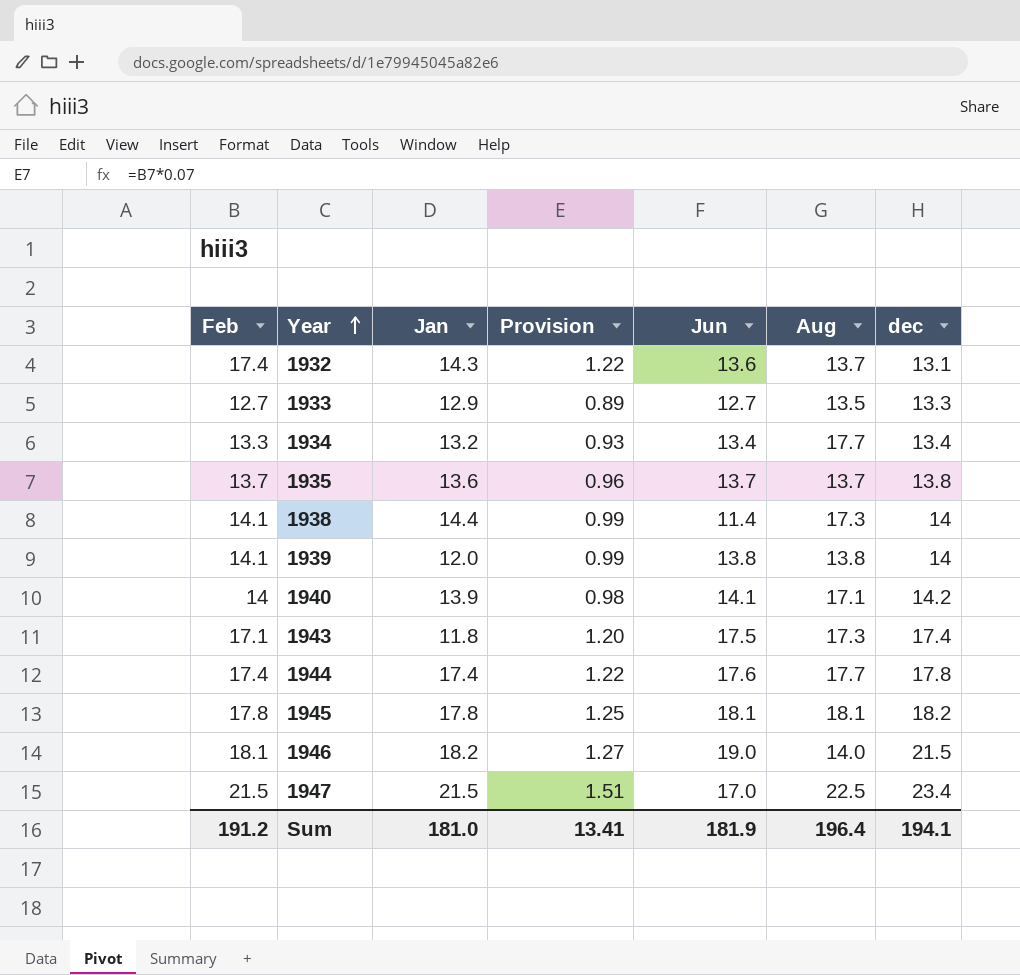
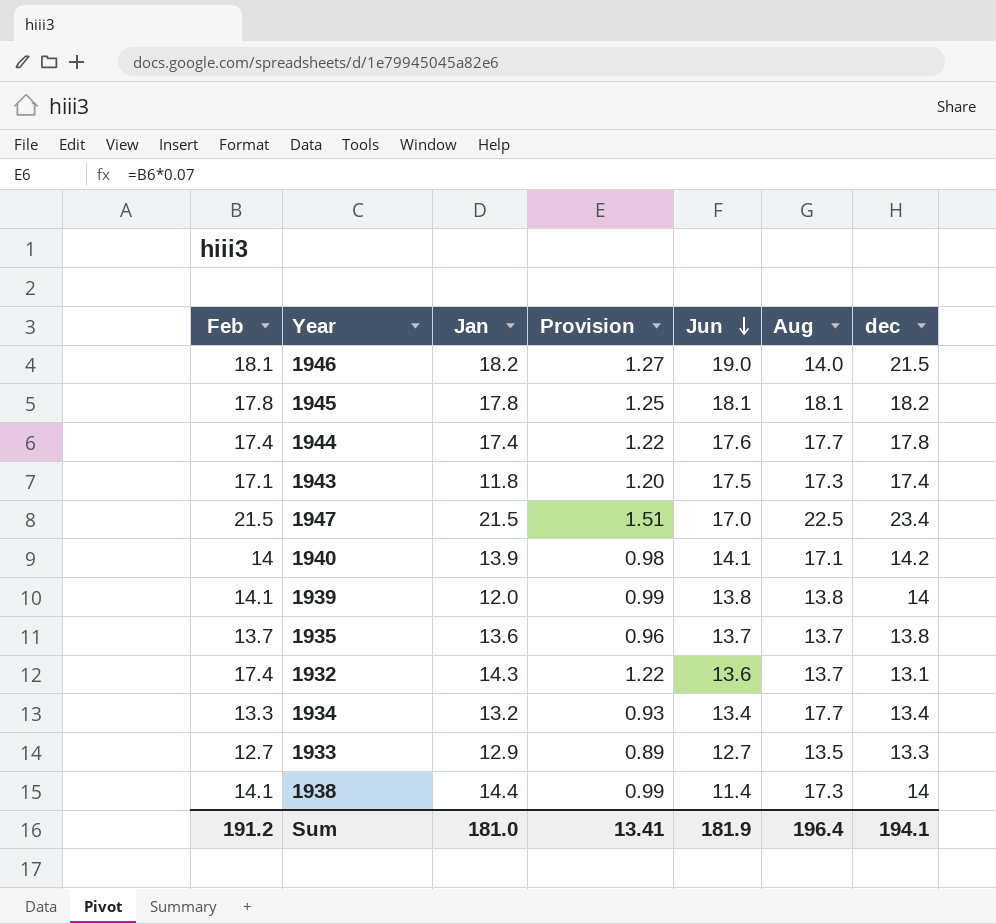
row order: Year ascending -> Jun descending

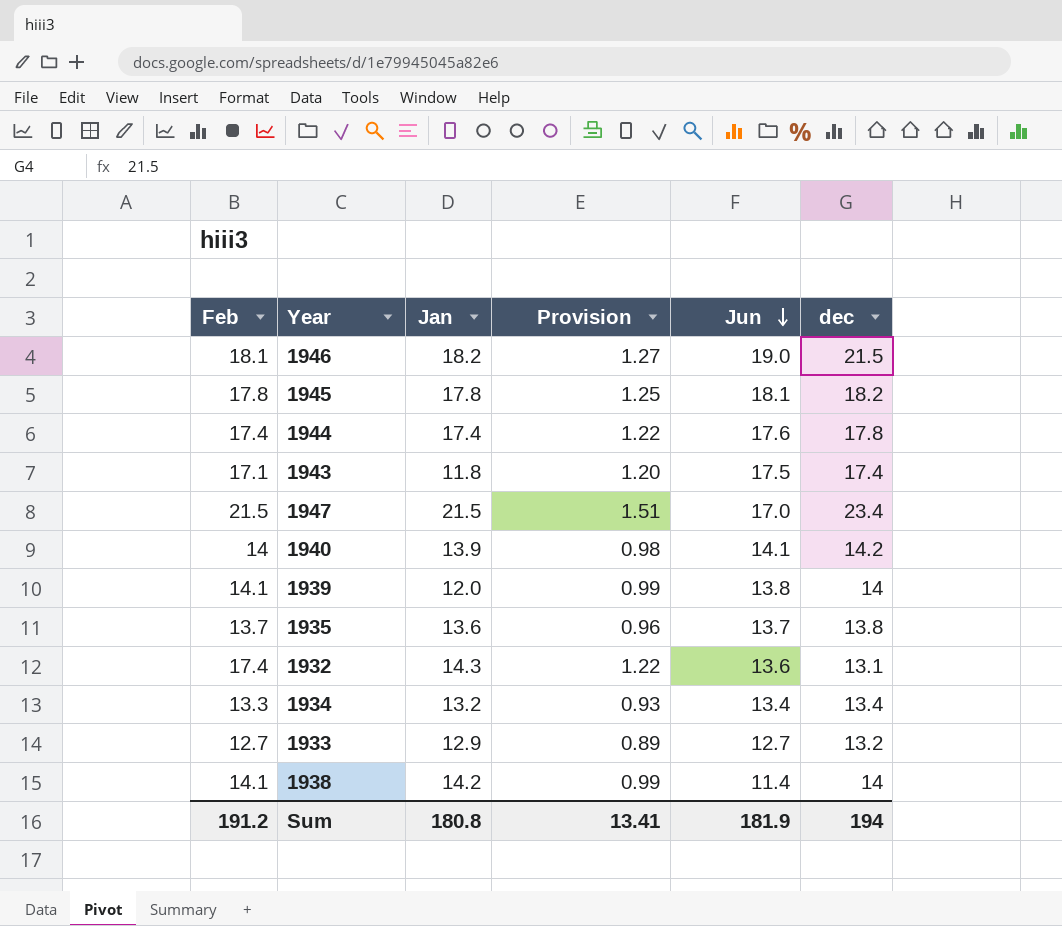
column Aug | position: 6 -> none
1933 | dec: 13.3 -> 13.2
1938 | Jan: 14.4 -> 14.2
Sum | Jan: 181.0 -> 180.8
Sum | dec: 194.1 -> 194

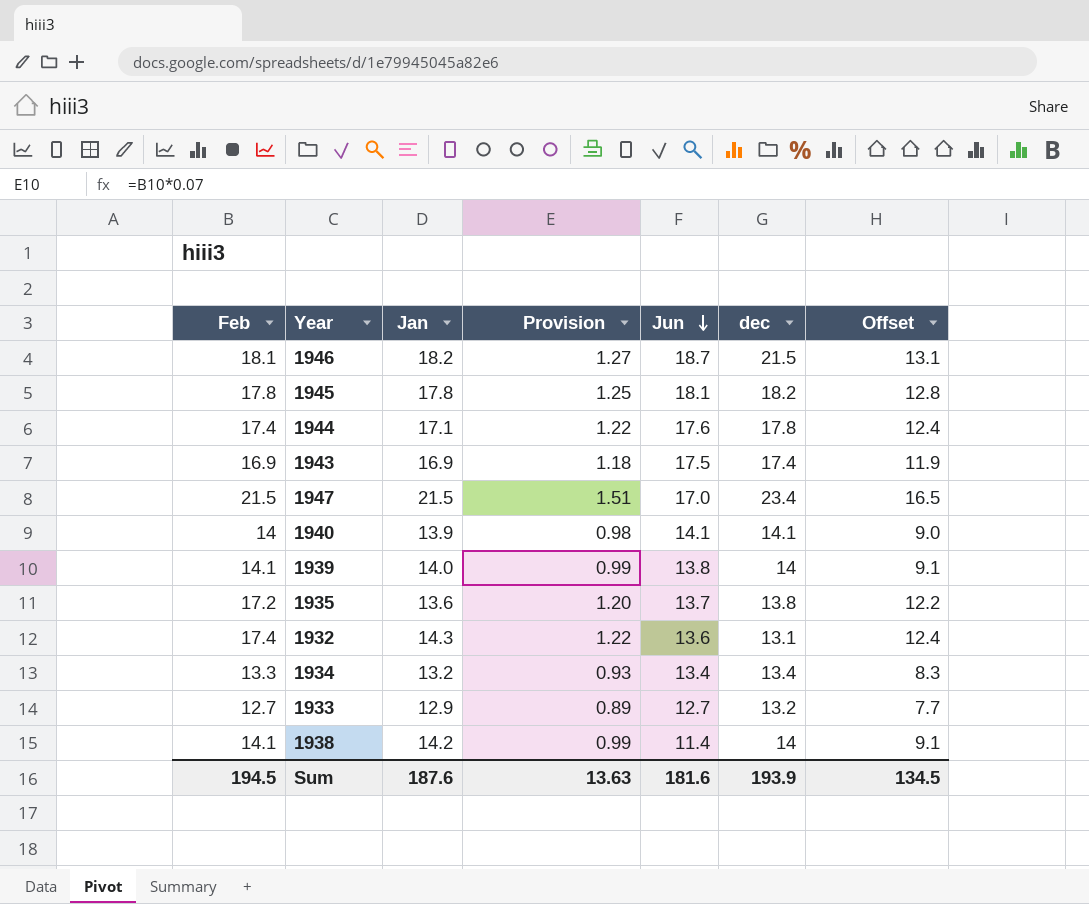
column Offset | formula: none -> [Feb] - 5
1946 | Jun: 19.0 -> 18.7
1944 | Jan: 17.4 -> 17.1
1943 | Feb: 17.1 -> 16.9
1943 | Jan: 11.8 -> 16.9
1943 | Provision: 1.20 -> 1.18
1940 | dec: 14.2 -> 14.1
1939 | Jan: 12.0 -> 14.0
1935 | Feb: 13.7 -> 17.2
1935 | Provision: 0.96 -> 1.20
Sum | Feb: 191.2 -> 194.5
Sum | Jan: 180.8 -> 187.6
Sum | Provision: 13.41 -> 13.63
Sum | Jun: 181.9 -> 181.6
Sum | dec: 194 -> 193.9

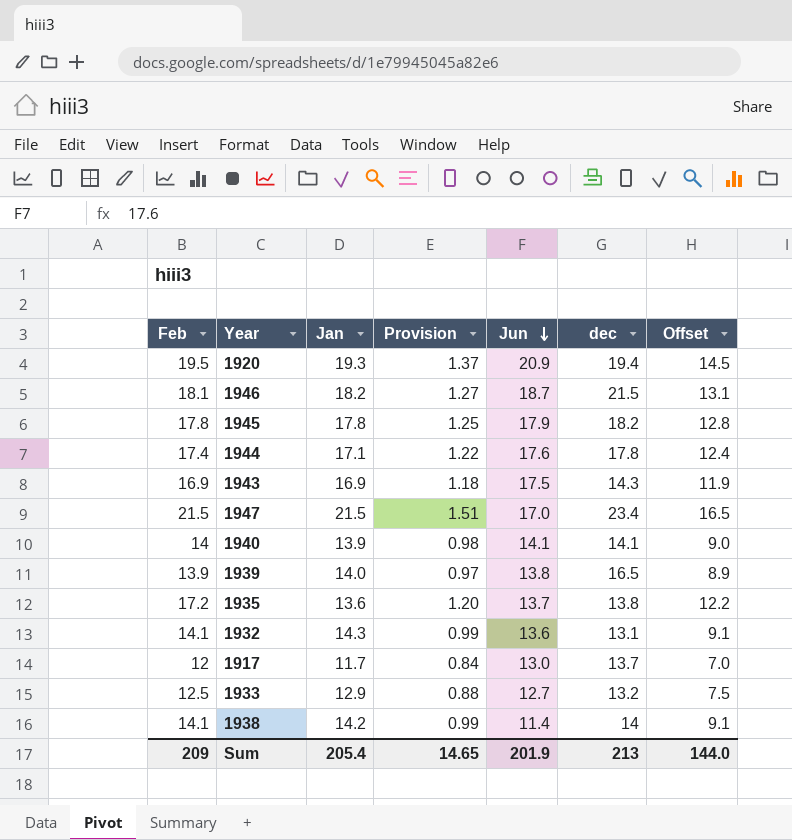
row 1934: 13.3 | 13.2 | 0.93 | 13.4 | 13.4 | 8.3 -> none
row 1920: none -> 19.5 | 19.3 | 1.37 | 20.9 | 19.4 | 14.5
1945 | Jun: 18.1 -> 17.9
1943 | dec: 17.4 -> 14.3
1939 | Feb: 14.1 -> 13.9
1939 | Provision: 0.99 -> 0.97
1939 | dec: 14 -> 16.5
1939 | Offset: 9.1 -> 8.9
1932 | Feb: 17.4 -> 14.1
1932 | Provision: 1.22 -> 0.99
1932 | Offset: 12.4 -> 9.1
row 1917: none -> 12 | 11.7 | 0.84 | 13.0 | 13.7 | 7.0
1933 | Feb: 12.7 -> 12.5
1933 | Provision: 0.89 -> 0.88
1933 | Offset: 7.7 -> 7.5
Sum | Feb: 194.5 -> 209
Sum | Jan: 187.6 -> 205.4
Sum | Provision: 13.63 -> 14.65
Sum | Jun: 181.6 -> 201.9
Sum | dec: 193.9 -> 213
Sum | Offset: 134.5 -> 144.0

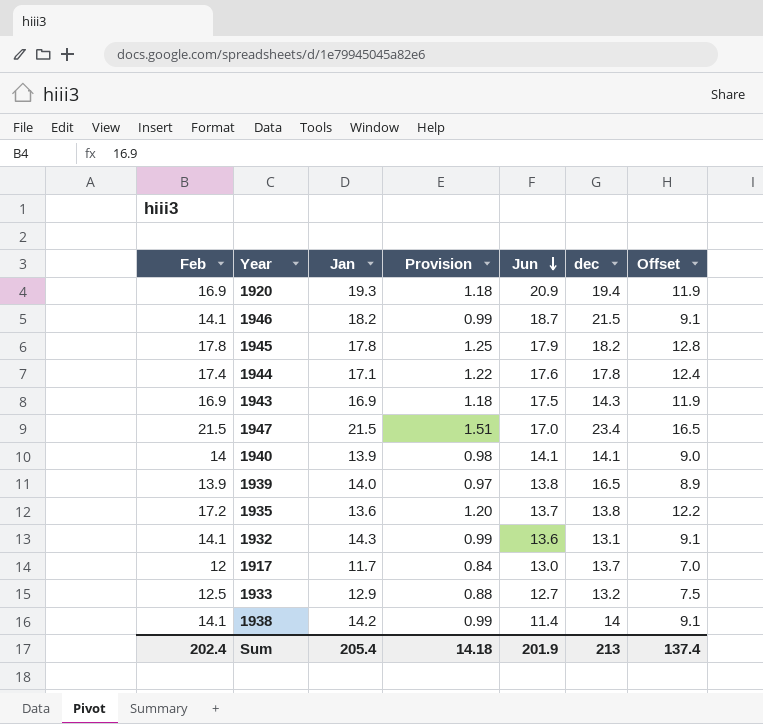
1920 | Feb: 19.5 -> 16.9
1920 | Provision: 1.37 -> 1.18
1920 | Offset: 14.5 -> 11.9
1946 | Feb: 18.1 -> 14.1
1946 | Provision: 1.27 -> 0.99
1946 | Offset: 13.1 -> 9.1
Sum | Feb: 209 -> 202.4
Sum | Provision: 14.65 -> 14.18
Sum | Offset: 144.0 -> 137.4

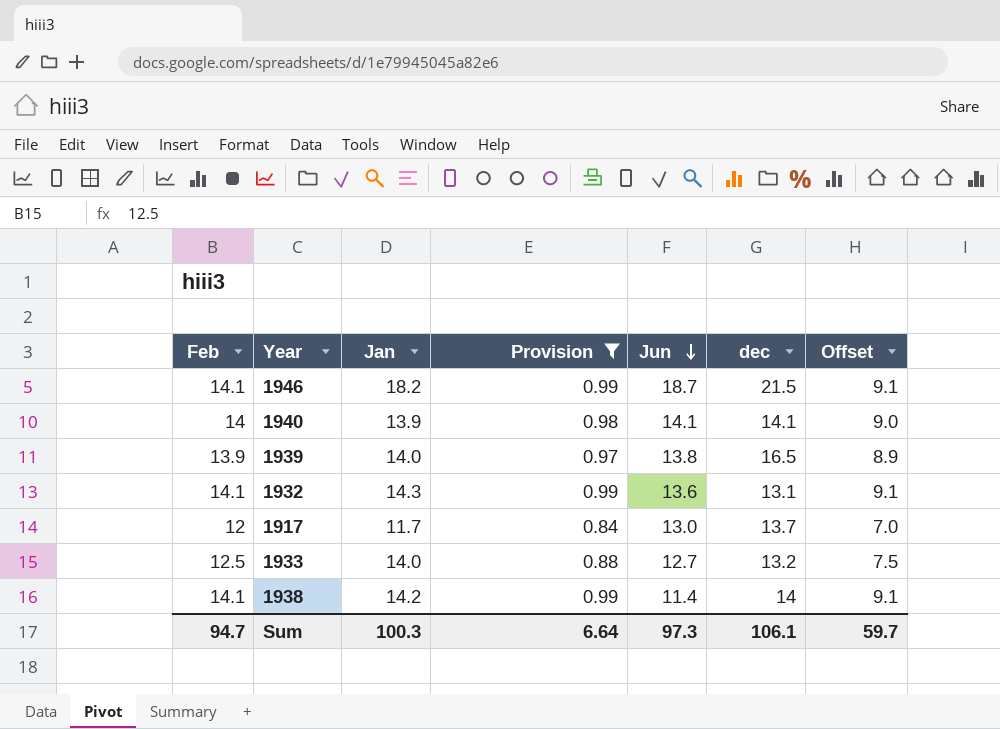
filter: none -> Provision <= 0.99
1933 | Jan: 12.9 -> 14.0
Sum | Feb: 202.4 -> 94.7
Sum | Jan: 205.4 -> 100.3
Sum | Provision: 14.18 -> 6.64
Sum | Jun: 201.9 -> 97.3
Sum | dec: 213 -> 106.1
Sum | Offset: 137.4 -> 59.7

